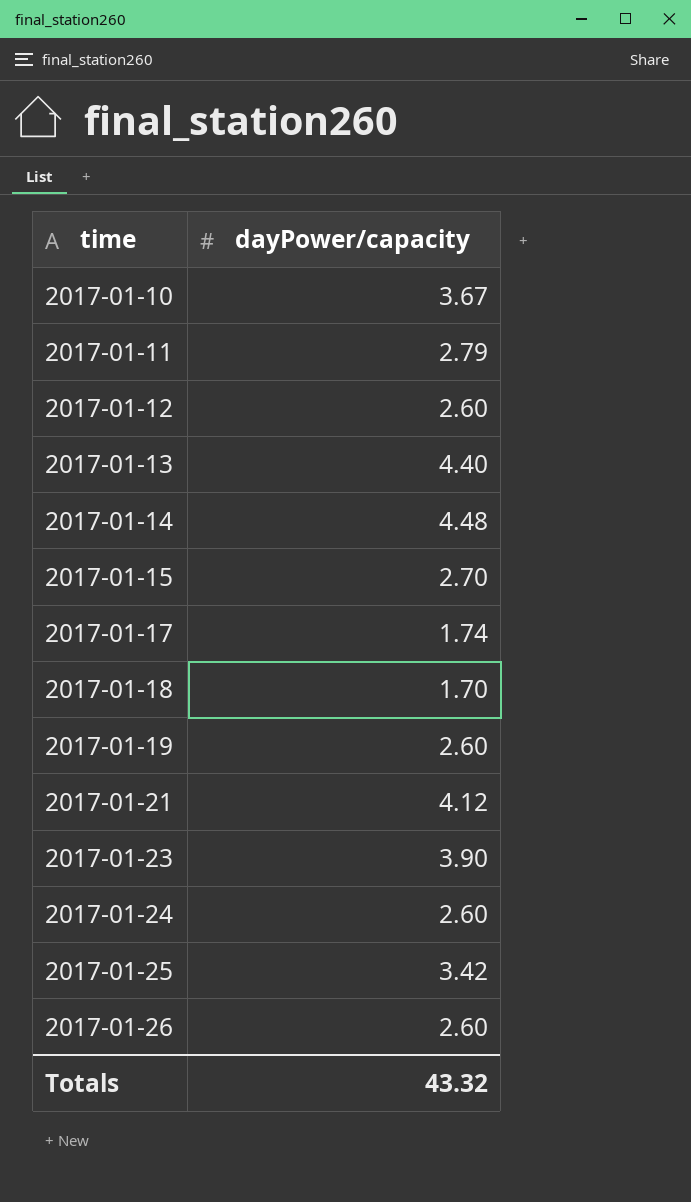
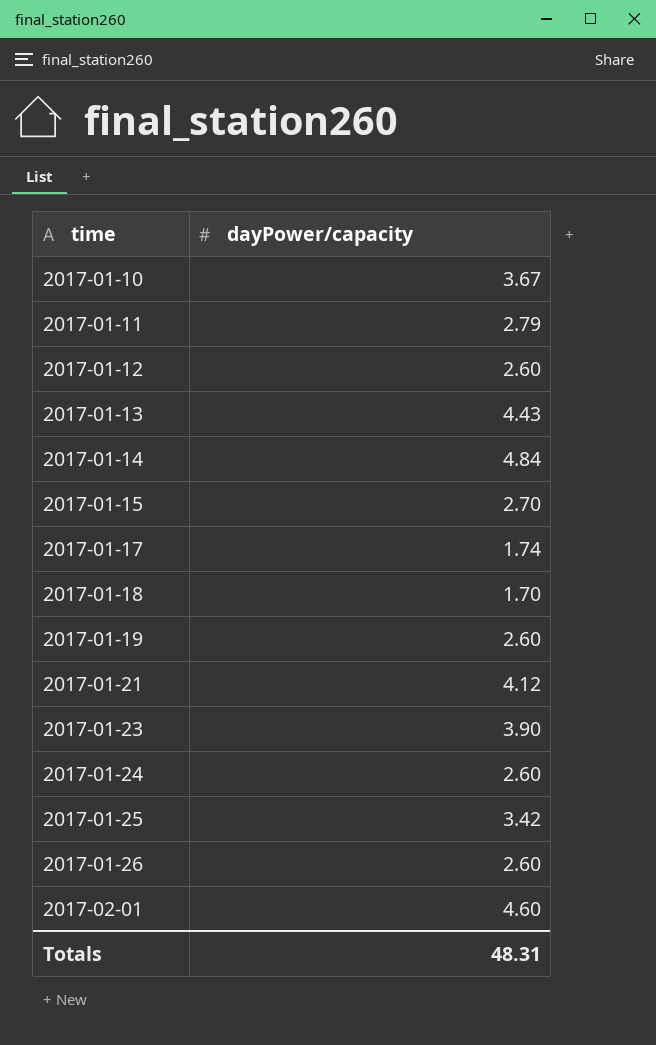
2017-01-13 | dayPower/capacity: 4.40 -> 4.43
2017-01-14 | dayPower/capacity: 4.48 -> 4.84
row 2017-02-01: none -> 4.60
Totals | dayPower/capacity: 43.32 -> 48.31

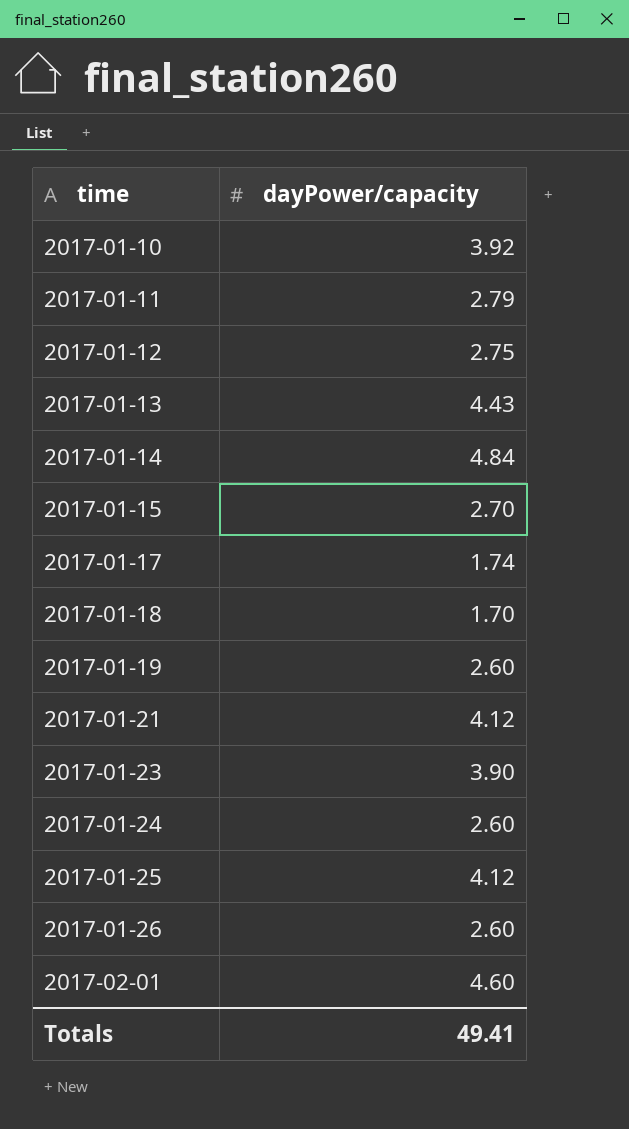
2017-01-10 | dayPower/capacity: 3.67 -> 3.92
2017-01-12 | dayPower/capacity: 2.60 -> 2.75
2017-01-25 | dayPower/capacity: 3.42 -> 4.12
Totals | dayPower/capacity: 48.31 -> 49.41

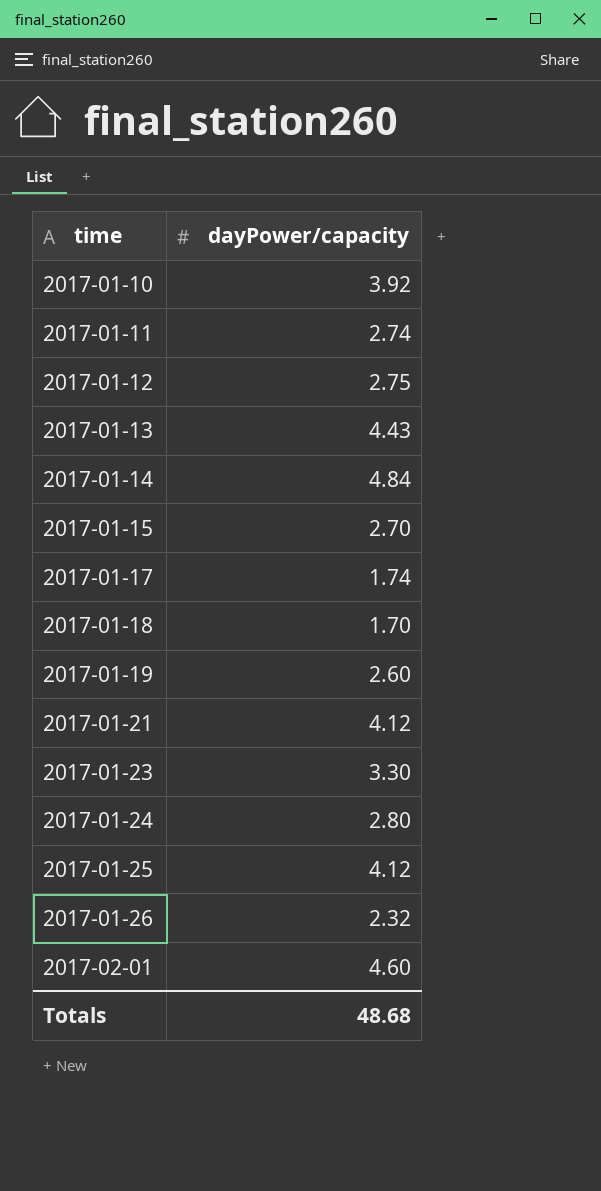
2017-01-11 | dayPower/capacity: 2.79 -> 2.74
2017-01-23 | dayPower/capacity: 3.90 -> 3.30
2017-01-24 | dayPower/capacity: 2.60 -> 2.80
2017-01-26 | dayPower/capacity: 2.60 -> 2.32
Totals | dayPower/capacity: 49.41 -> 48.68

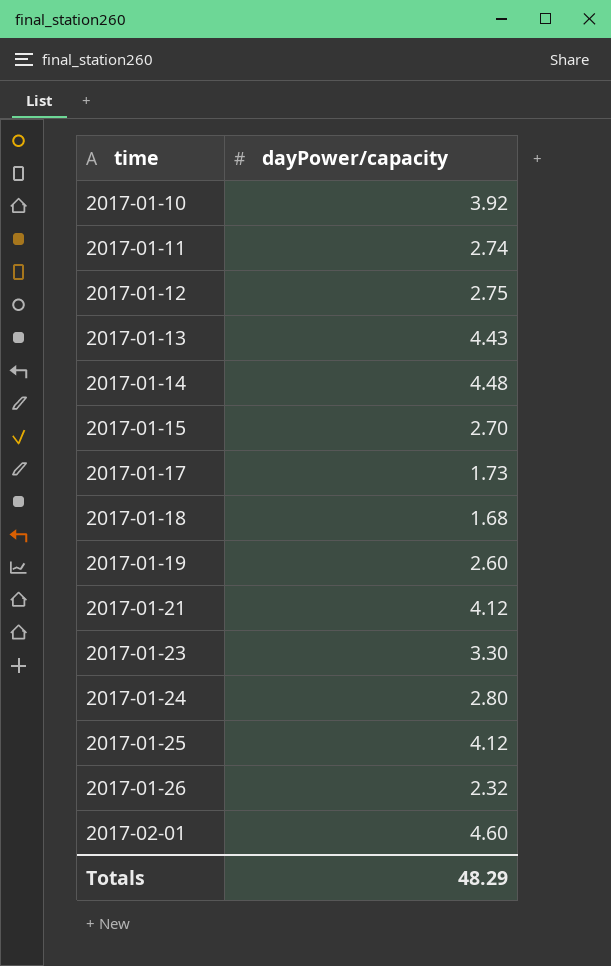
2017-01-14 | dayPower/capacity: 4.84 -> 4.48
2017-01-17 | dayPower/capacity: 1.74 -> 1.73
2017-01-18 | dayPower/capacity: 1.70 -> 1.68
Totals | dayPower/capacity: 48.68 -> 48.29

